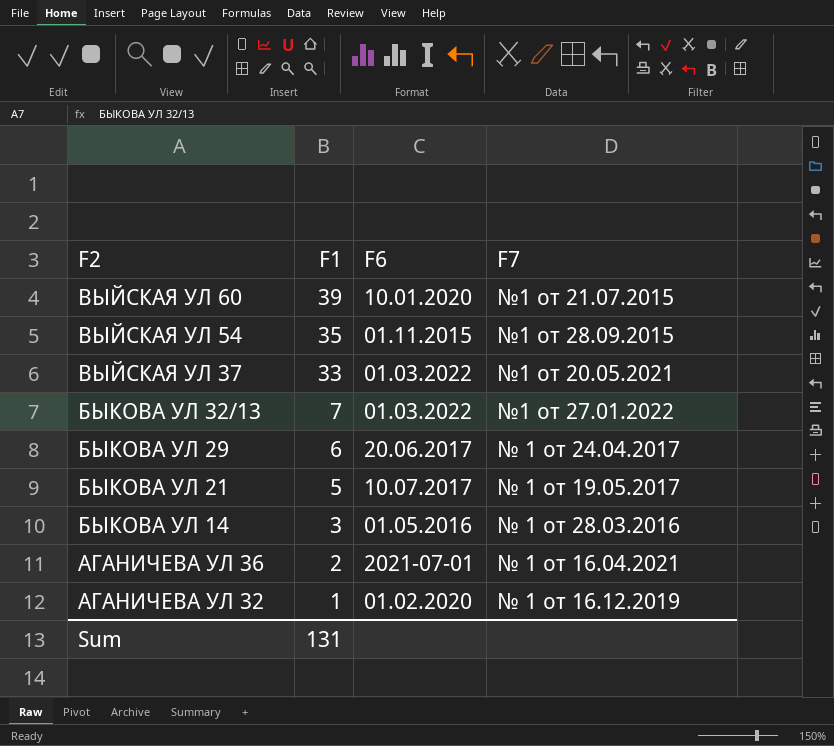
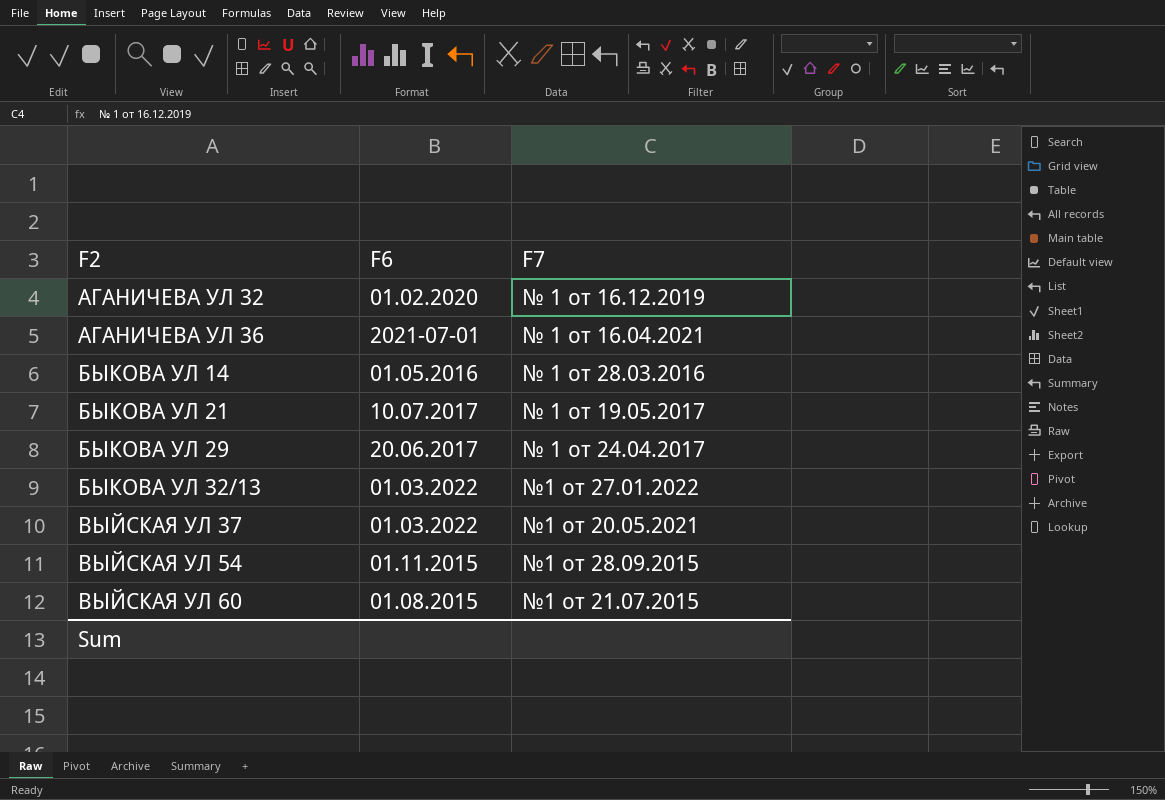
row order: F2 descending -> F2 ascending
column F1 | position: 2 -> none
ВЫЙСКАЯ УЛ 60 | F6: 10.01.2020 -> 01.08.2015

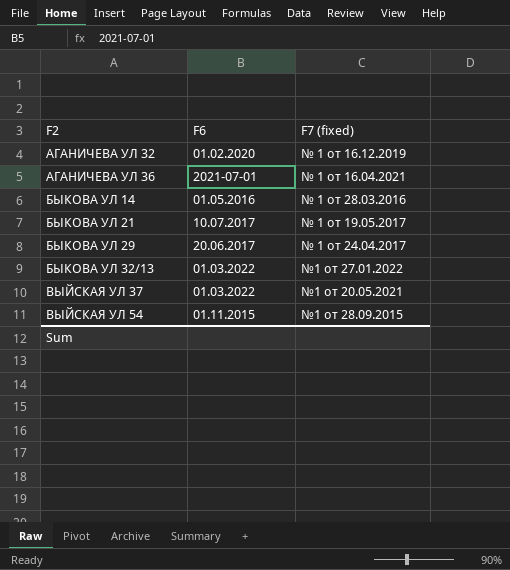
column name: F7 -> F7 (fixed)
row ВЫЙСКАЯ УЛ 60: 01.08.2015 | №1 от 21.07.2015 -> none

